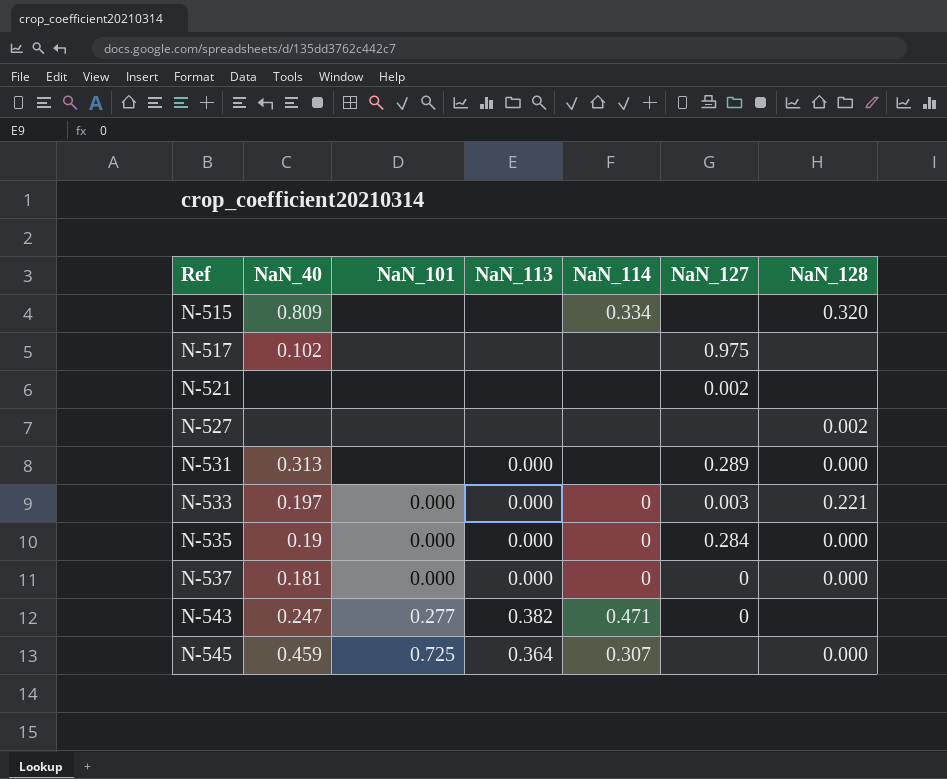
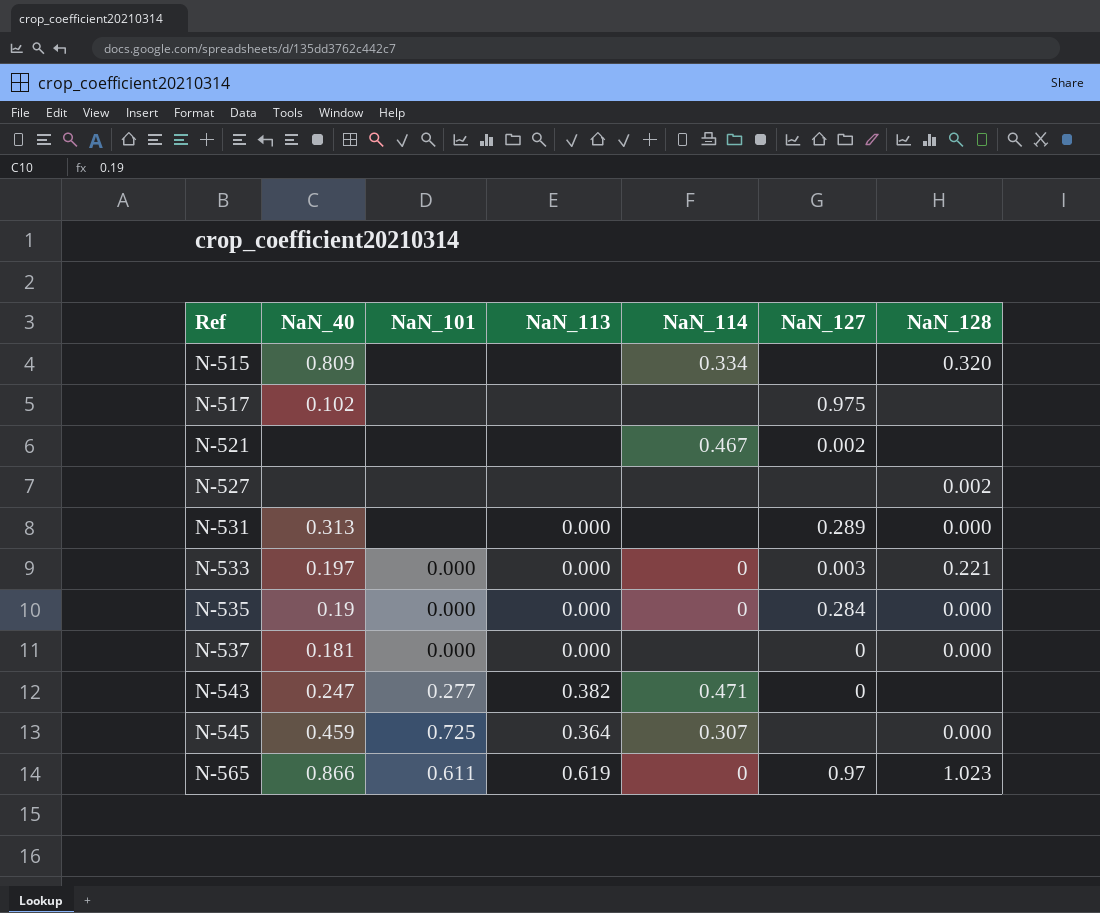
N-521 | NaN_114: none -> 0.467
N-537 | NaN_114: 0 -> none
row N-565: none -> 0.866 | 0.611 | 0.619 | 0 | 0.97 | 1.023

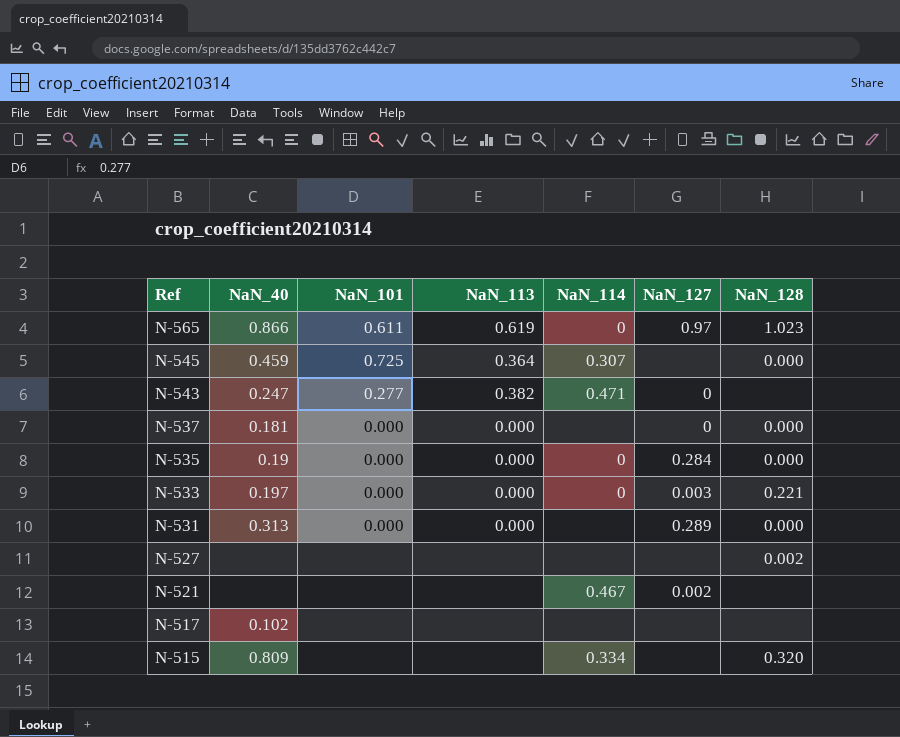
row order: Ref ascending -> Ref descending
N-531 | NaN_101: none -> 0.000
N-517 | NaN_127: 0.975 -> none

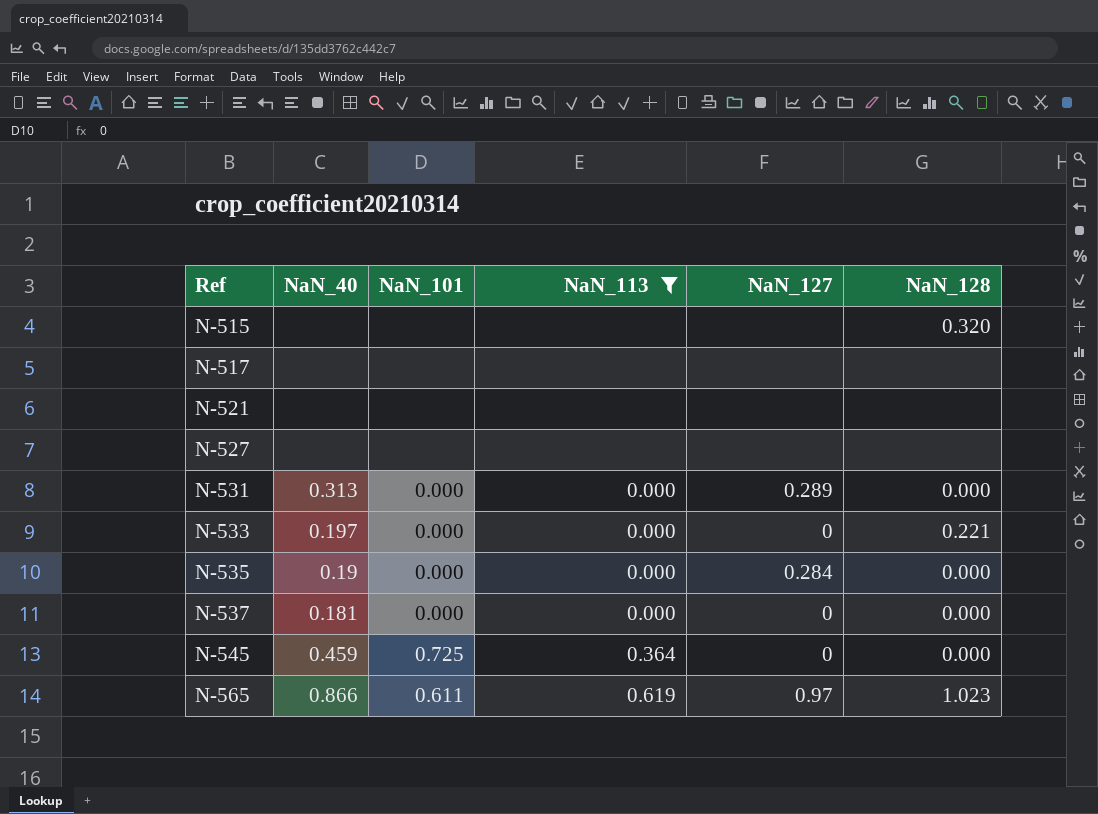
filter: none -> NaN_113 != 0.382
row order: Ref descending -> Ref ascending
column NaN_114 | position: 5 -> none
N-515 | NaN_40: 0.809 -> none
N-517 | NaN_40: 0.102 -> none
N-521 | NaN_127: 0.002 -> none
N-527 | NaN_128: 0.002 -> none
N-533 | NaN_127: 0.003 -> 0
N-545 | NaN_127: none -> 0

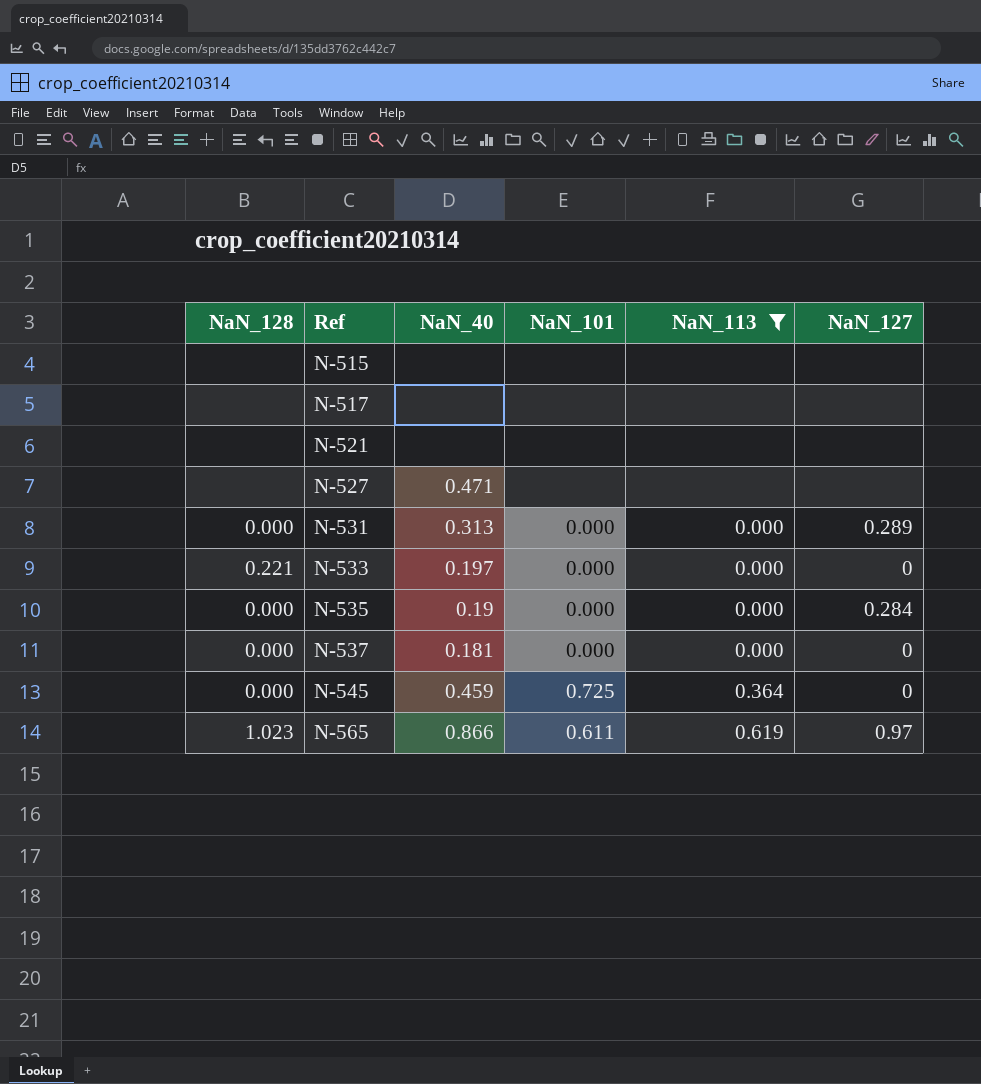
column NaN_128 | position: 6 -> 1
N-515 | NaN_128: 0.320 -> none
N-527 | NaN_40: none -> 0.471

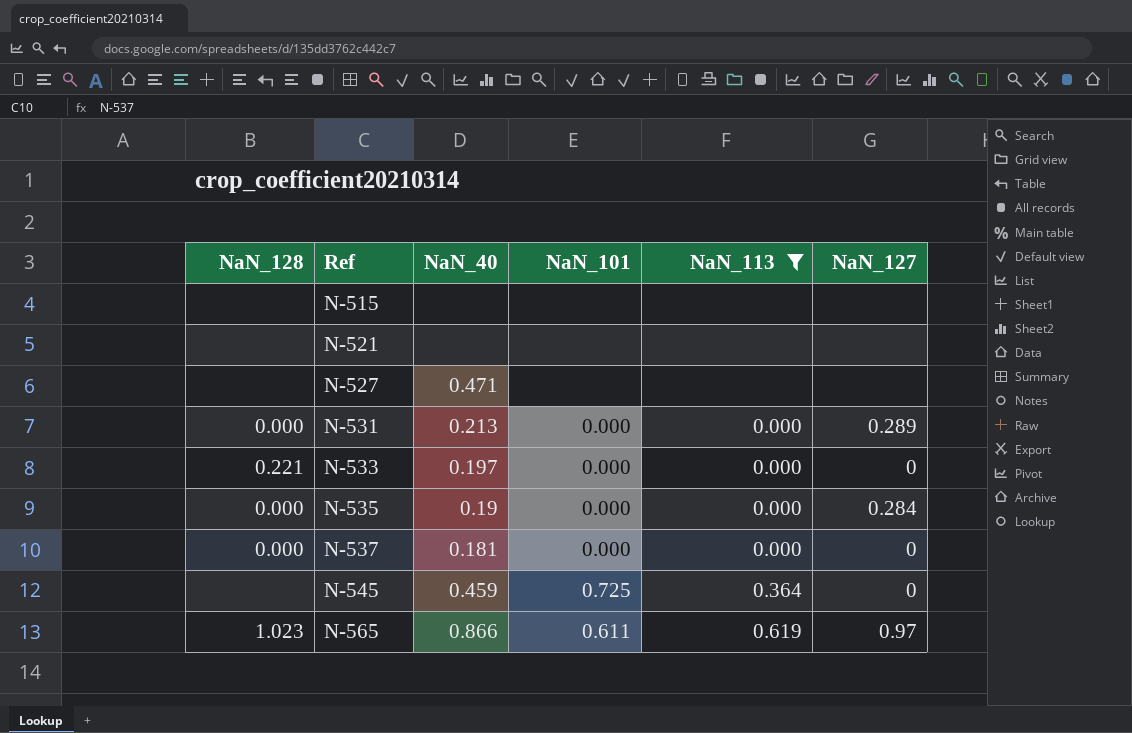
row N-517: none | none | none | none | none -> none
N-531 | NaN_40: 0.313 -> 0.213
N-545 | NaN_128: 0.000 -> none

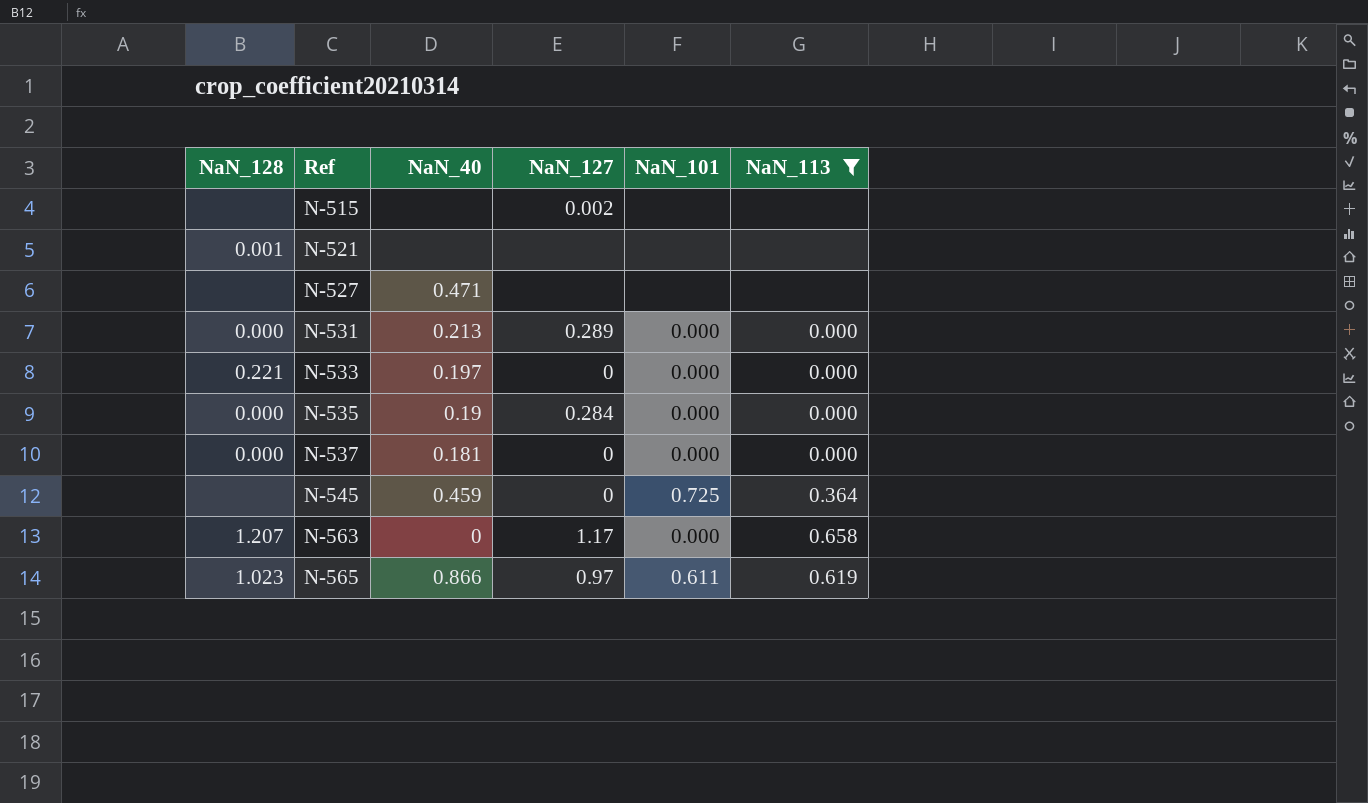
column NaN_127 | position: 6 -> 4
N-515 | NaN_127: none -> 0.002
N-521 | NaN_128: none -> 0.001
row N-563: none -> 1.207 | 0 | 1.17 | 0.000 | 0.658

